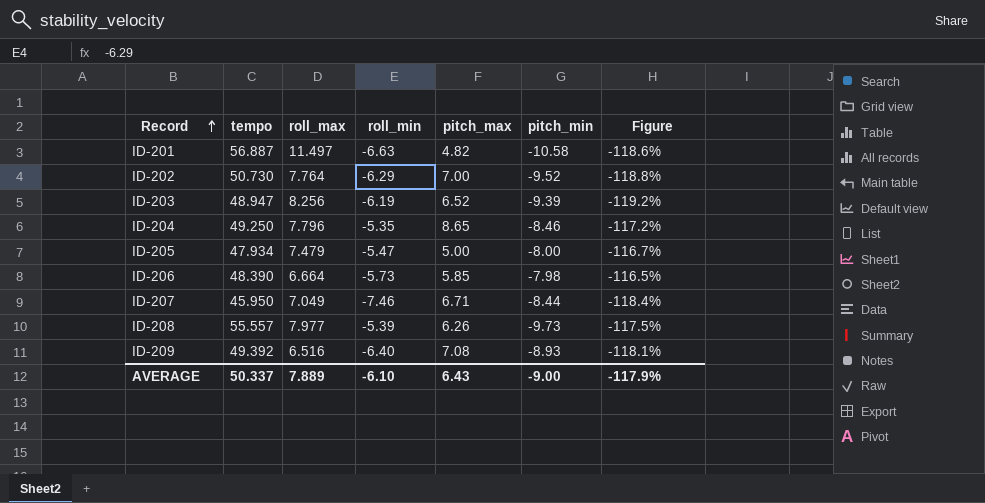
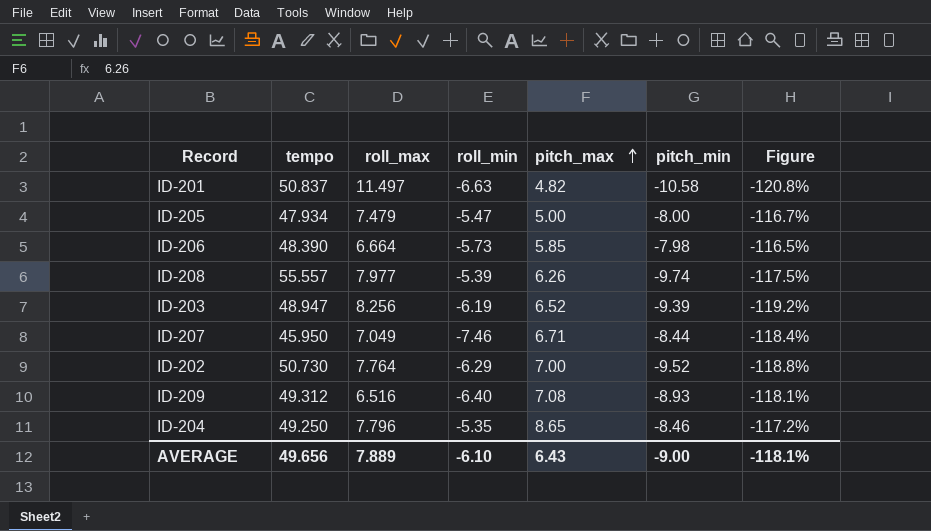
row order: Record ascending -> pitch_max ascending
ID-201 | tempo: 56.887 -> 50.837
ID-201 | Figure: -118.6% -> -120.8%
ID-208 | pitch_min: -9.73 -> -9.74
ID-209 | tempo: 49.392 -> 49.312
AVERAGE | tempo: 50.337 -> 49.656
AVERAGE | Figure: -117.9% -> -118.1%

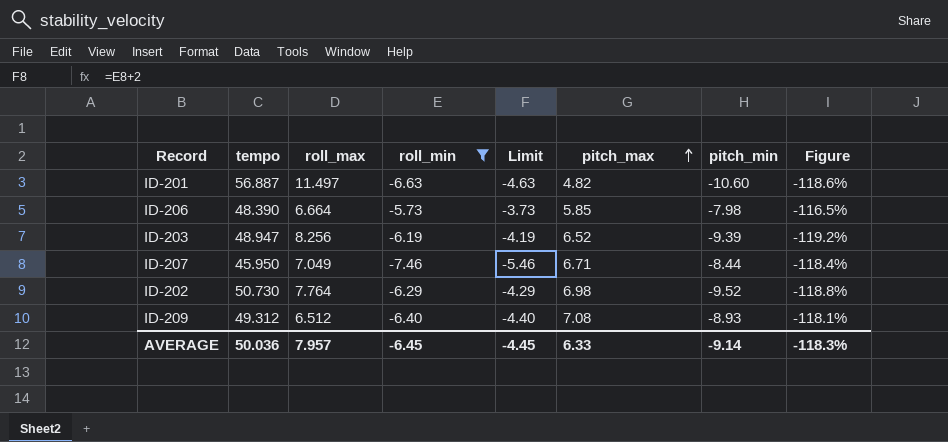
filter: none -> roll_min <= -5.73
column Limit | formula: none -> [roll_min] + 2
ID-201 | tempo: 50.837 -> 56.887
ID-201 | pitch_min: -10.58 -> -10.60
ID-201 | Figure: -120.8% -> -118.6%
ID-202 | pitch_max: 7.00 -> 6.98
ID-209 | roll_max: 6.516 -> 6.512
AVERAGE | tempo: 49.656 -> 50.036
AVERAGE | roll_max: 7.889 -> 7.957
AVERAGE | roll_min: -6.10 -> -6.45
AVERAGE | pitch_max: 6.43 -> 6.33
AVERAGE | pitch_min: -9.00 -> -9.14
AVERAGE | Figure: -118.1% -> -118.3%

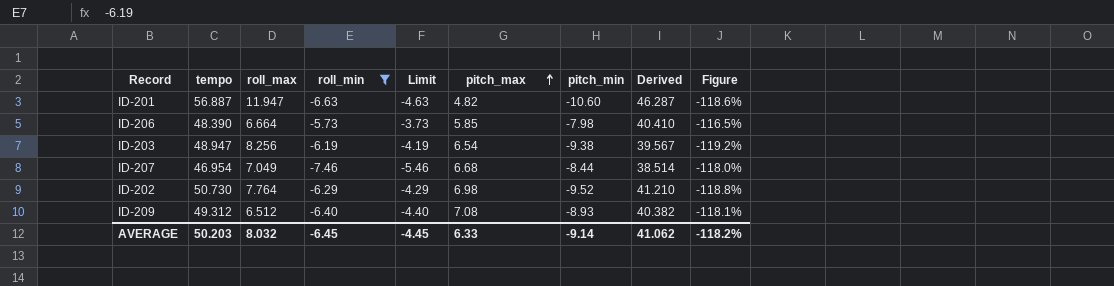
column Derived | formula: none -> [tempo] + [pitch_min]
ID-201 | roll_max: 11.497 -> 11.947
ID-203 | pitch_max: 6.52 -> 6.54
ID-203 | pitch_min: -9.39 -> -9.38
ID-207 | tempo: 45.950 -> 46.954
ID-207 | pitch_max: 6.71 -> 6.68
ID-207 | Figure: -118.4% -> -118.0%
AVERAGE | tempo: 50.036 -> 50.203
AVERAGE | roll_max: 7.957 -> 8.032
AVERAGE | Figure: -118.3% -> -118.2%

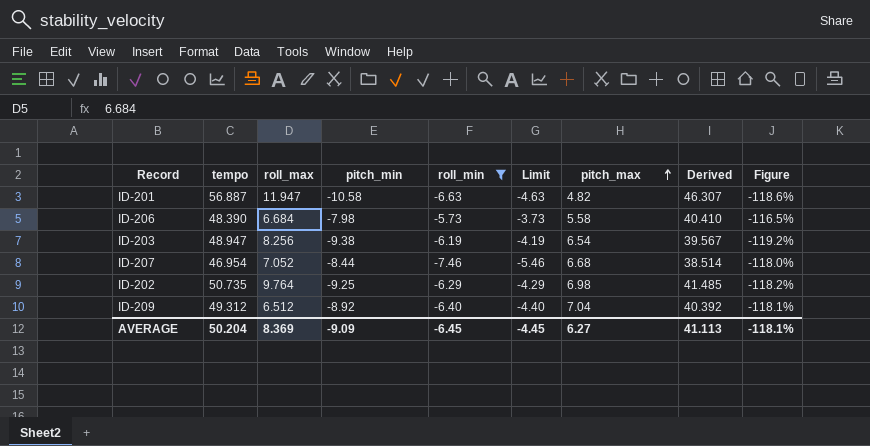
column pitch_min | position: 7 -> 4
ID-201 | pitch_min: -10.60 -> -10.58
ID-201 | Derived: 46.287 -> 46.307
ID-206 | roll_max: 6.664 -> 6.684
ID-206 | pitch_max: 5.85 -> 5.58
ID-207 | roll_max: 7.049 -> 7.052
ID-202 | tempo: 50.730 -> 50.735
ID-202 | roll_max: 7.764 -> 9.764
ID-202 | pitch_min: -9.52 -> -9.25
ID-202 | Derived: 41.210 -> 41.485
ID-202 | Figure: -118.8% -> -118.2%
ID-209 | pitch_min: -8.93 -> -8.92
ID-209 | pitch_max: 7.08 -> 7.04
ID-209 | Derived: 40.382 -> 40.392
AVERAGE | tempo: 50.203 -> 50.204
AVERAGE | roll_max: 8.032 -> 8.369
AVERAGE | pitch_min: -9.14 -> -9.09
AVERAGE | pitch_max: 6.33 -> 6.27
AVERAGE | Derived: 41.062 -> 41.113
AVERAGE | Figure: -118.2% -> -118.1%

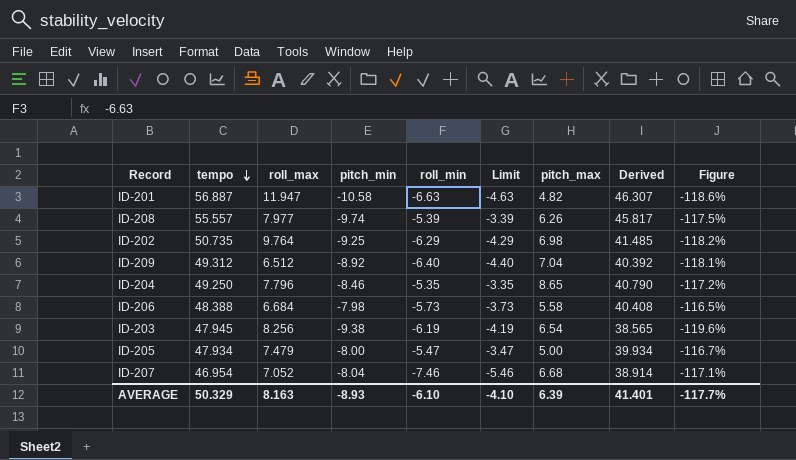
filter: roll_min <= -5.73 -> none
row order: pitch_max ascending -> tempo descending
ID-206 | tempo: 48.390 -> 48.388
ID-206 | Derived: 40.410 -> 40.408
ID-203 | tempo: 48.947 -> 47.945
ID-203 | Derived: 39.567 -> 38.565
ID-203 | Figure: -119.2% -> -119.6%
ID-207 | pitch_min: -8.44 -> -8.04
ID-207 | Derived: 38.514 -> 38.914
ID-207 | Figure: -118.0% -> -117.1%
AVERAGE | tempo: 50.204 -> 50.329
AVERAGE | roll_max: 8.369 -> 8.163
AVERAGE | pitch_min: -9.09 -> -8.93
AVERAGE | roll_min: -6.45 -> -6.10
AVERAGE | Limit: -4.45 -> -4.10
AVERAGE | pitch_max: 6.27 -> 6.39
AVERAGE | Derived: 41.113 -> 41.401
AVERAGE | Figure: -118.1% -> -117.7%

